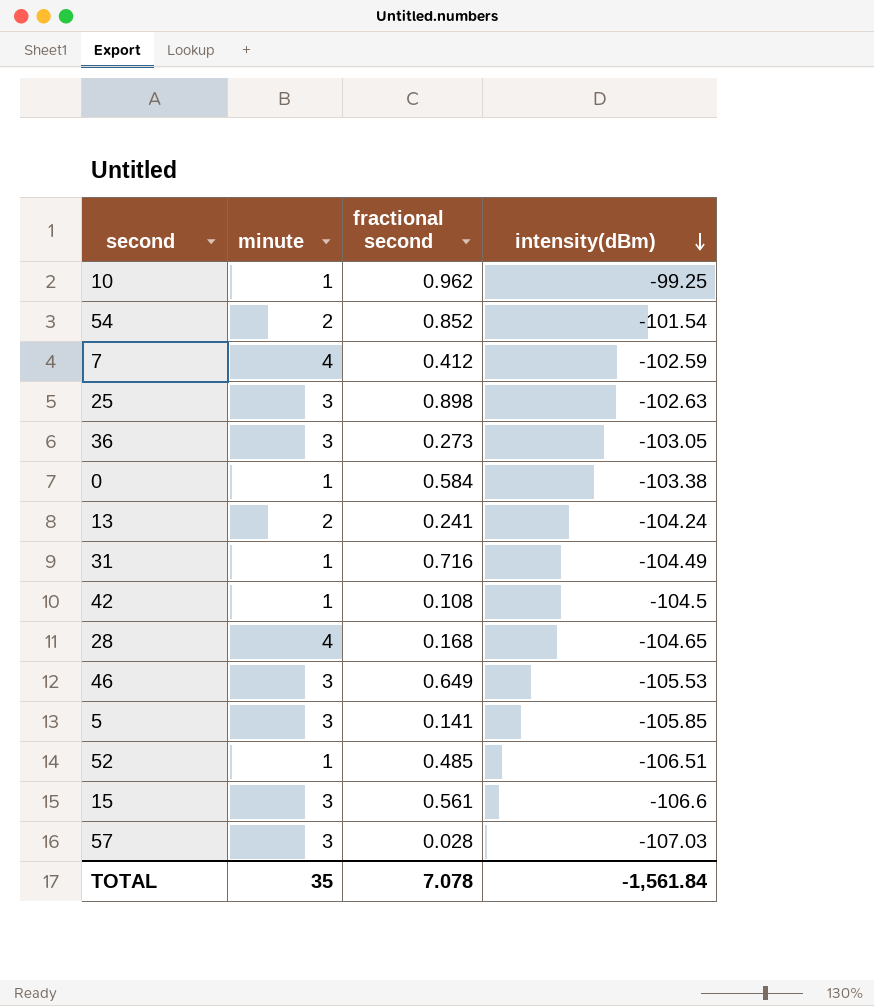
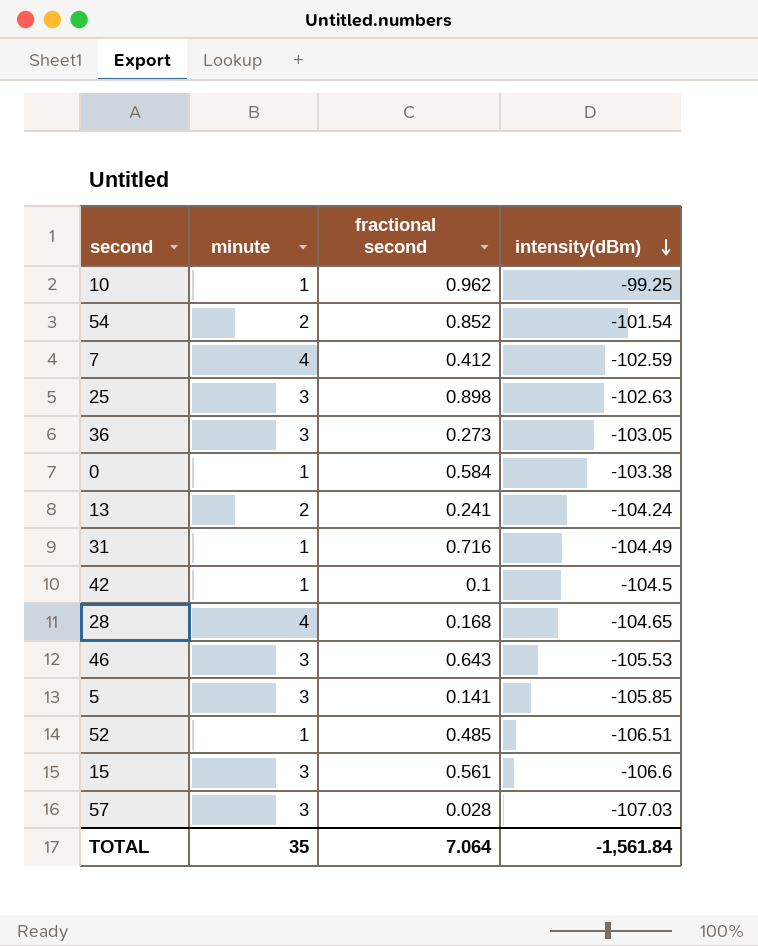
42 | fractional second: 0.108 -> 0.1
46 | fractional second: 0.649 -> 0.643
TOTAL | fractional second: 7.078 -> 7.064

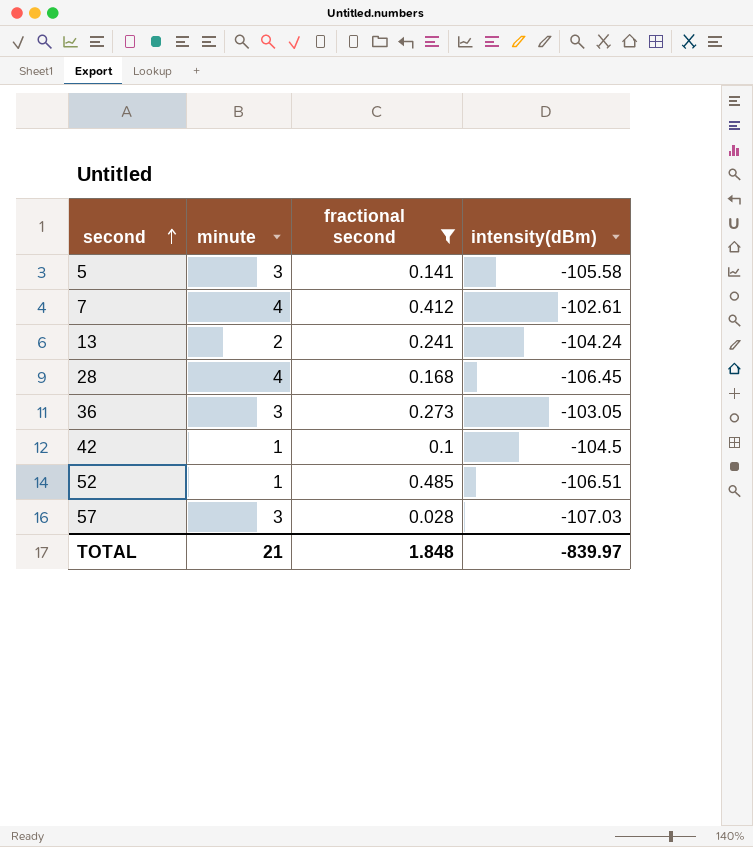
filter: none -> fractional second <= 0.485
row order: intensity(dBm) descending -> second ascending
5 | intensity(dBm): -105.85 -> -105.58
7 | intensity(dBm): -102.59 -> -102.61
28 | intensity(dBm): -104.65 -> -106.45
TOTAL | minute: 35 -> 21
TOTAL | fractional second: 7.064 -> 1.848
TOTAL | intensity(dBm): -1,561.84 -> -839.97

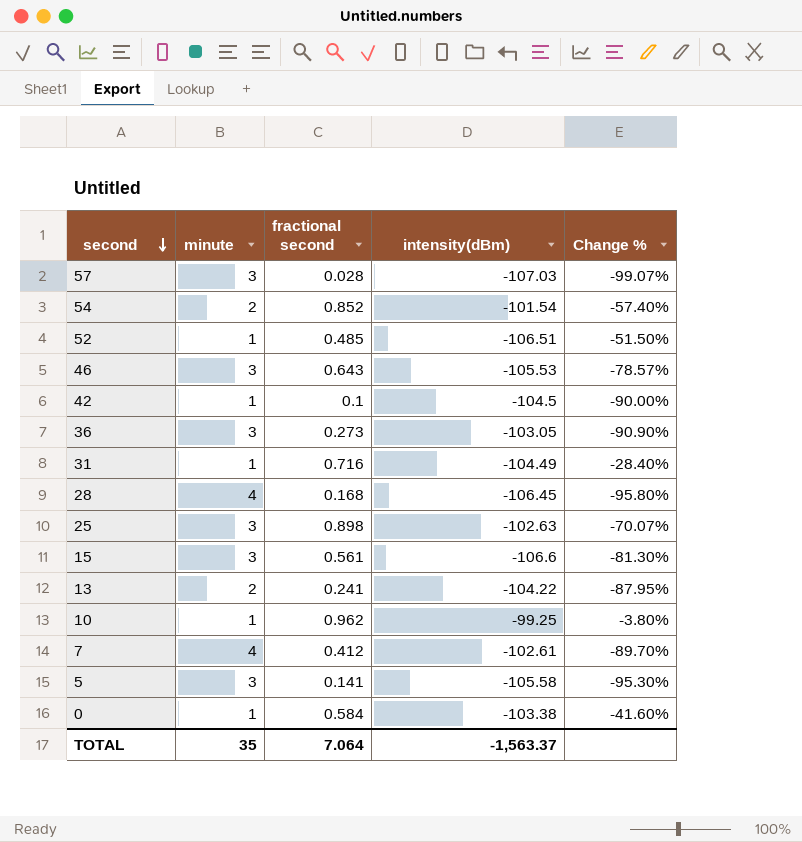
filter: fractional second <= 0.485 -> none
row order: second ascending -> second descending
column Change % | formula: none -> ([fractional second] - [minute]) / [minute]
13 | intensity(dBm): -104.24 -> -104.22
TOTAL | minute: 21 -> 35
TOTAL | fractional second: 1.848 -> 7.064
TOTAL | intensity(dBm): -839.97 -> -1,563.37

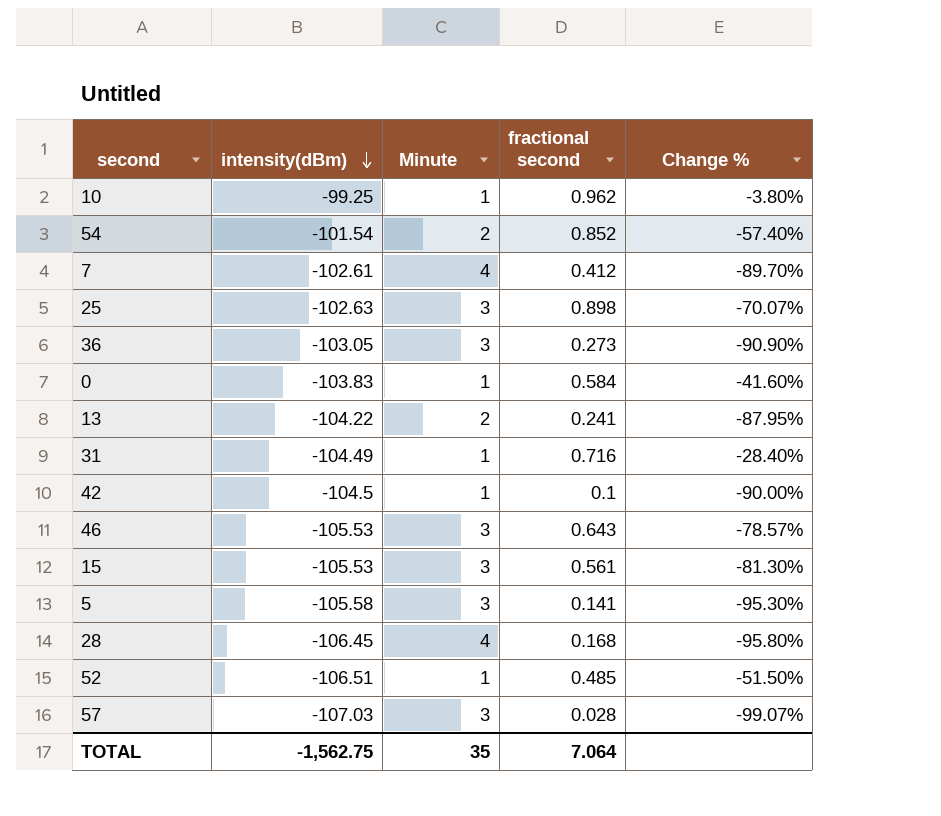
row order: second descending -> intensity(dBm) descending
column intensity(dBm) | position: 4 -> 2
column name: minute -> Minute
0 | intensity(dBm): -103.38 -> -103.83
15 | intensity(dBm): -106.6 -> -105.53
TOTAL | intensity(dBm): -1,563.37 -> -1,562.75

